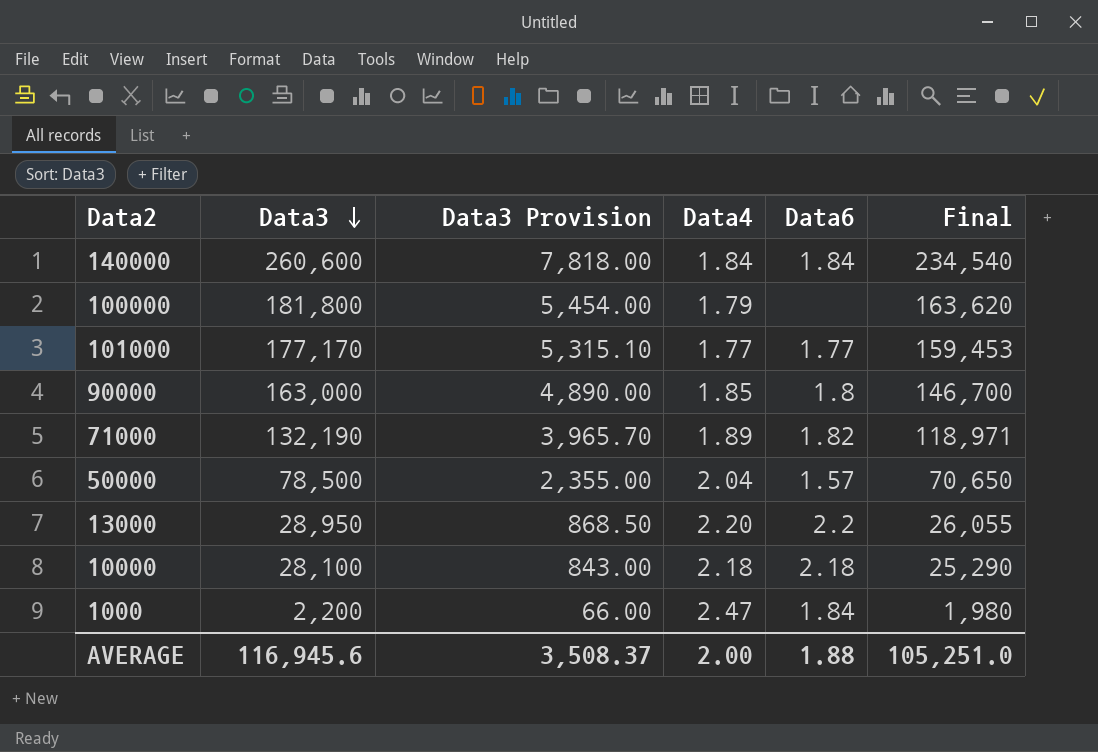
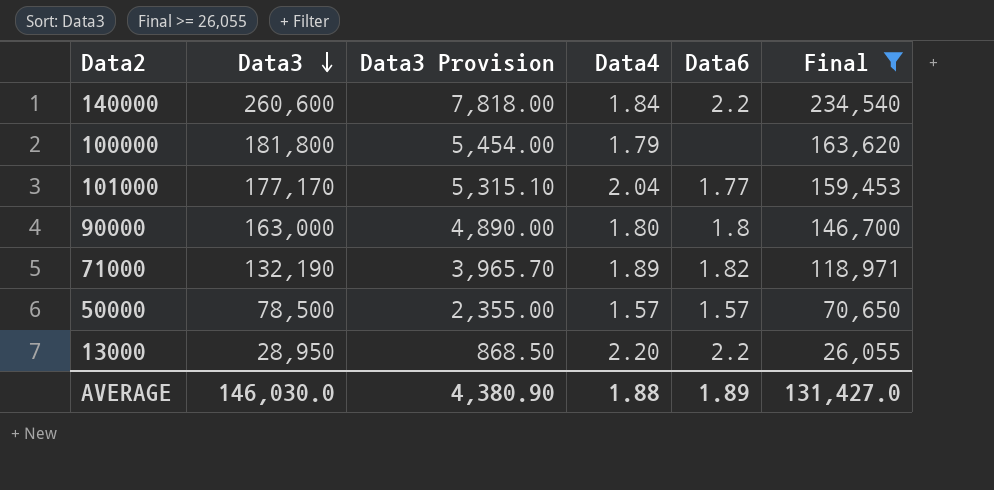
filter: none -> Final >= 26,055
140000 | Data6: 1.84 -> 2.2
101000 | Data4: 1.77 -> 2.04
90000 | Data4: 1.85 -> 1.80
50000 | Data4: 2.04 -> 1.57
AVERAGE | Data3: 116,945.6 -> 146,030.0
AVERAGE | Data3 Provision: 3,508.37 -> 4,380.90
AVERAGE | Data4: 2.00 -> 1.88
AVERAGE | Data6: 1.88 -> 1.89
AVERAGE | Final: 105,251.0 -> 131,427.0

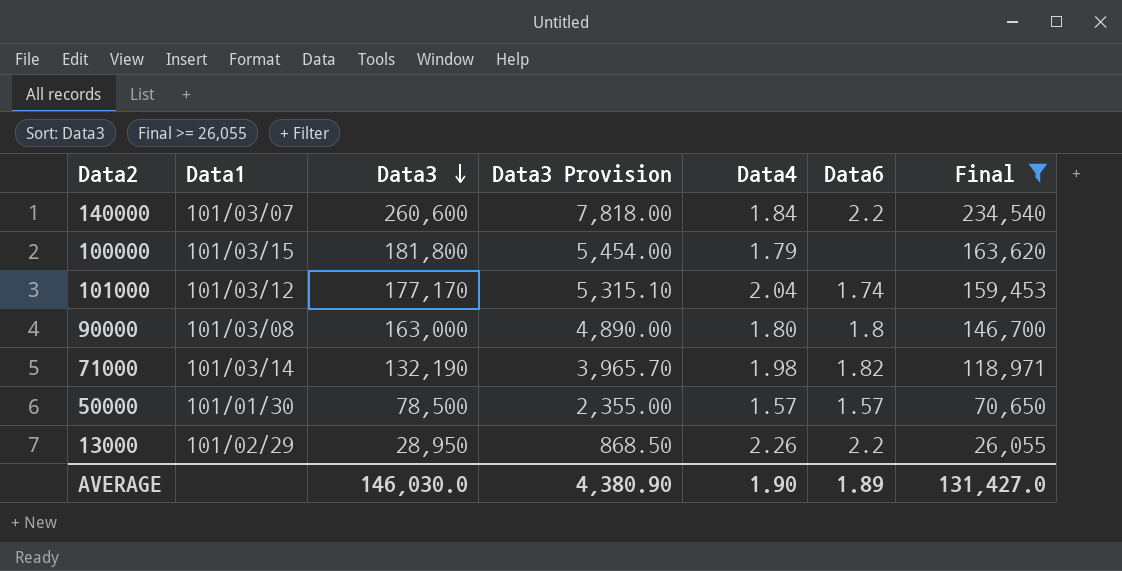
column Data1 | position: none -> 2
101000 | Data6: 1.77 -> 1.74
71000 | Data4: 1.89 -> 1.98
13000 | Data4: 2.20 -> 2.26
AVERAGE | Data4: 1.88 -> 1.90

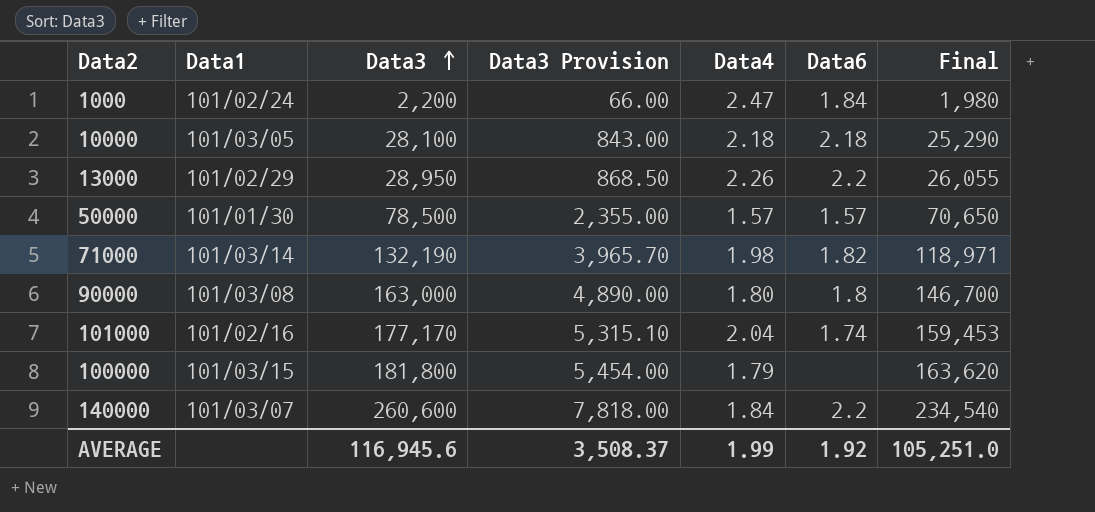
filter: Final >= 26,055 -> none
row order: Data3 descending -> Data3 ascending
101000 | Data1: 101/03/12 -> 101/02/16
AVERAGE | Data3: 146,030.0 -> 116,945.6
AVERAGE | Data3 Provision: 4,380.90 -> 3,508.37
AVERAGE | Data4: 1.90 -> 1.99
AVERAGE | Data6: 1.89 -> 1.92
AVERAGE | Final: 131,427.0 -> 105,251.0

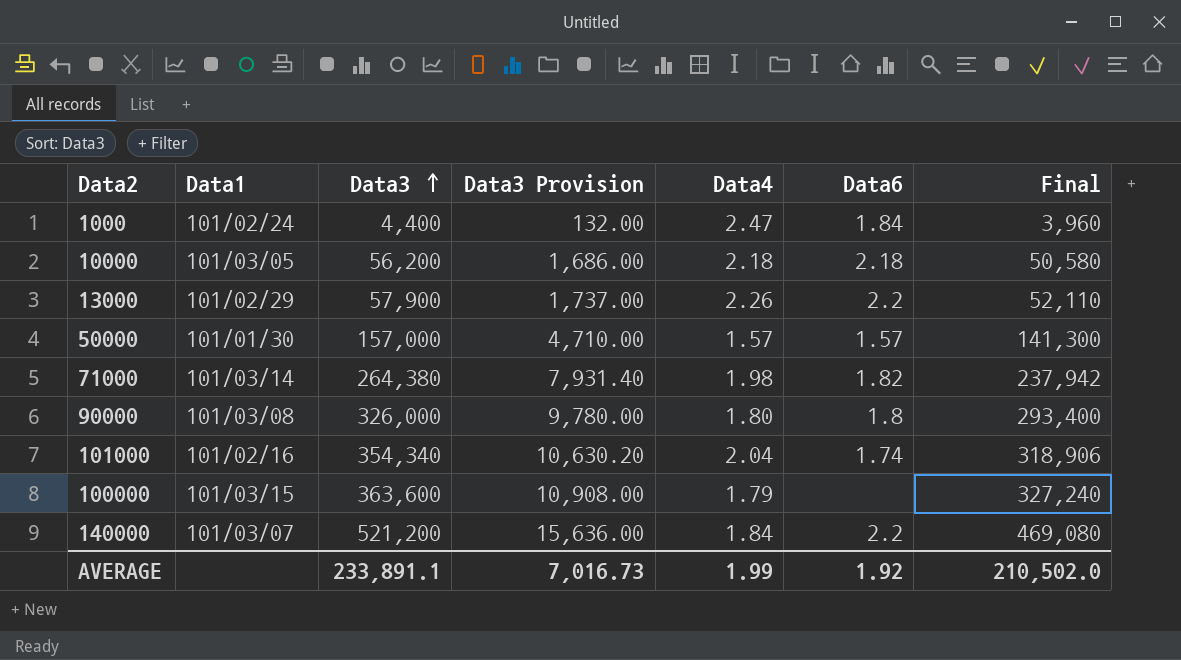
1000 | Data3: 2,200 -> 4,400
1000 | Data3 Provision: 66.00 -> 132.00
1000 | Final: 1,980 -> 3,960
10000 | Data3: 28,100 -> 56,200
10000 | Data3 Provision: 843.00 -> 1,686.00
10000 | Final: 25,290 -> 50,580
13000 | Data3: 28,950 -> 57,900
13000 | Data3 Provision: 868.50 -> 1,737.00
13000 | Final: 26,055 -> 52,110
50000 | Data3: 78,500 -> 157,000
50000 | Data3 Provision: 2,355.00 -> 4,710.00
50000 | Final: 70,650 -> 141,300
71000 | Data3: 132,190 -> 264,380
71000 | Data3 Provision: 3,965.70 -> 7,931.40
71000 | Final: 118,971 -> 237,942
90000 | Data3: 163,000 -> 326,000
90000 | Data3 Provision: 4,890.00 -> 9,780.00
90000 | Final: 146,700 -> 293,400
101000 | Data3: 177,170 -> 354,340
101000 | Data3 Provision: 5,315.10 -> 10,630.20
101000 | Final: 159,453 -> 318,906
100000 | Data3: 181,800 -> 363,600
100000 | Data3 Provision: 5,454.00 -> 10,908.00
100000 | Final: 163,620 -> 327,240
140000 | Data3: 260,600 -> 521,200
140000 | Data3 Provision: 7,818.00 -> 15,636.00
140000 | Final: 234,540 -> 469,080
AVERAGE | Data3: 116,945.6 -> 233,891.1
AVERAGE | Data3 Provision: 3,508.37 -> 7,016.73
AVERAGE | Final: 105,251.0 -> 210,502.0

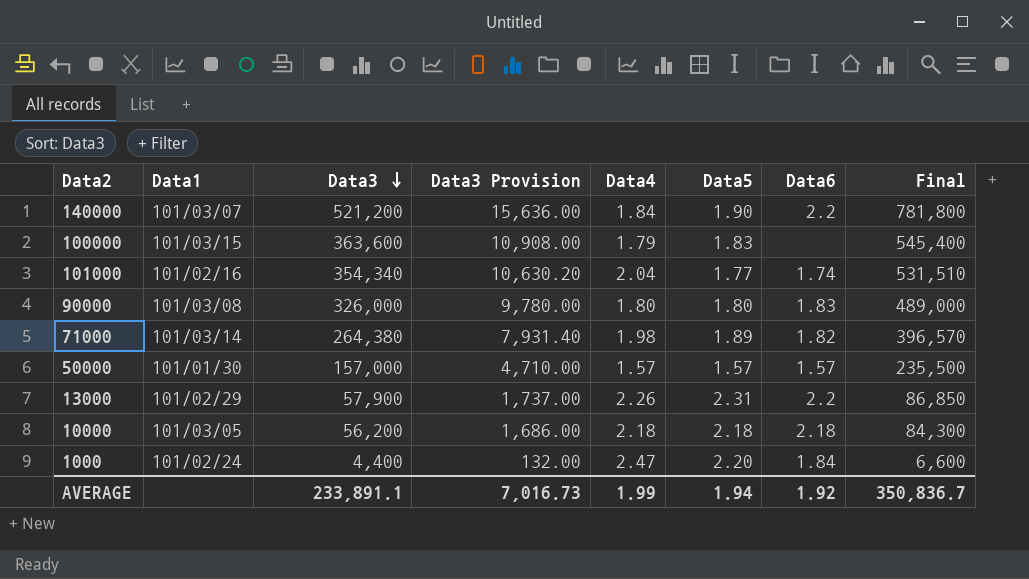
row order: Data3 ascending -> Data3 descending
column Data5 | position: none -> 6
column Final | formula: [Data3] * 0.9 -> [Data3] * 1.5
90000 | Data6: 1.8 -> 1.83
AVERAGE | Final: 210,502.0 -> 350,836.7

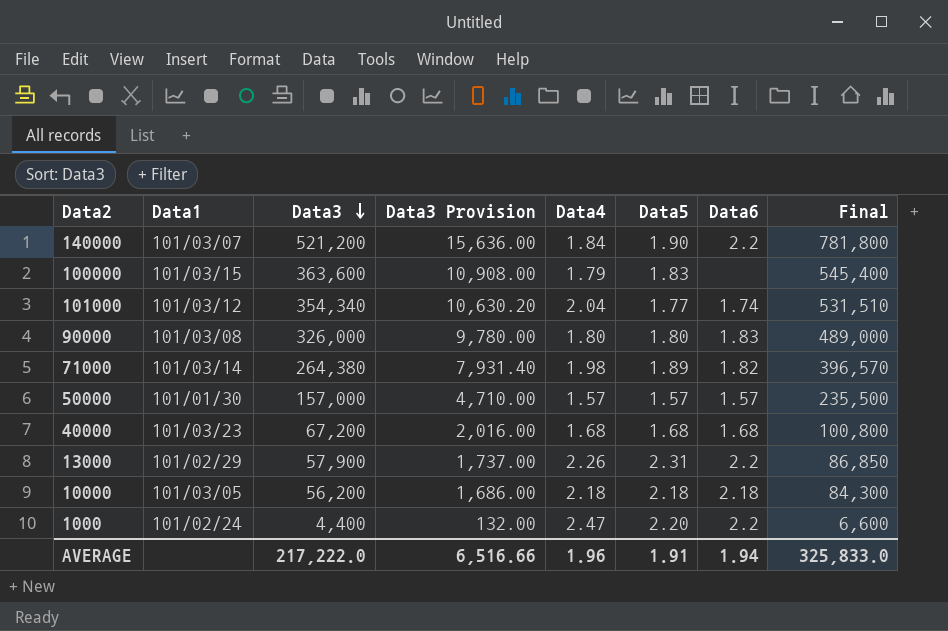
101000 | Data1: 101/02/16 -> 101/03/12
row 40000: none -> 101/03/23 | 67,200 | 2,016.00 | 1.68 | 1.68 | 1.68 | 100,800
1000 | Data6: 1.84 -> 2.2
AVERAGE | Data3: 233,891.1 -> 217,222.0
AVERAGE | Data3 Provision: 7,016.73 -> 6,516.66
AVERAGE | Data4: 1.99 -> 1.96
AVERAGE | Data5: 1.94 -> 1.91
AVERAGE | Data6: 1.92 -> 1.94
AVERAGE | Final: 350,836.7 -> 325,833.0

